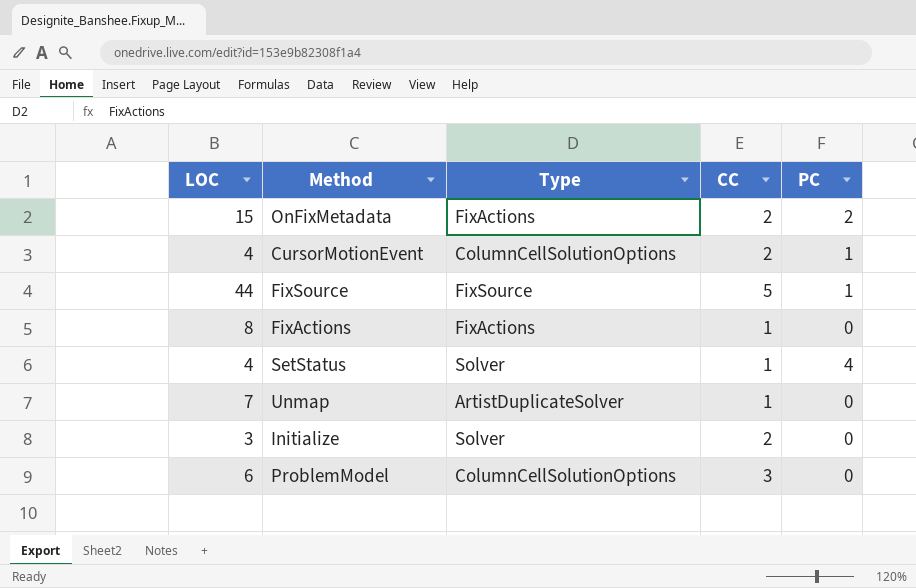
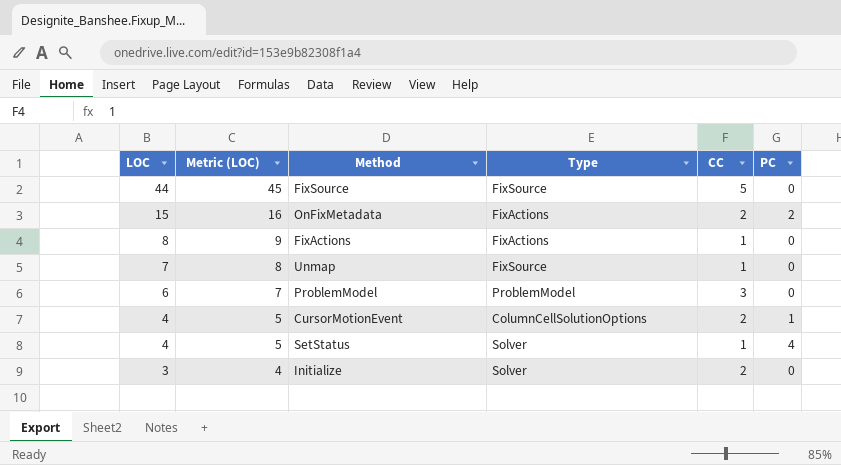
row order: none -> LOC descending
column Metric (LOC) | formula: none -> [LOC] + 1
FixSource | PC: 1 -> 0
Unmap | Type: ArtistDuplicateSolver -> FixSource
ProblemModel | Type: ColumnCellSolutionOptions -> ProblemModel

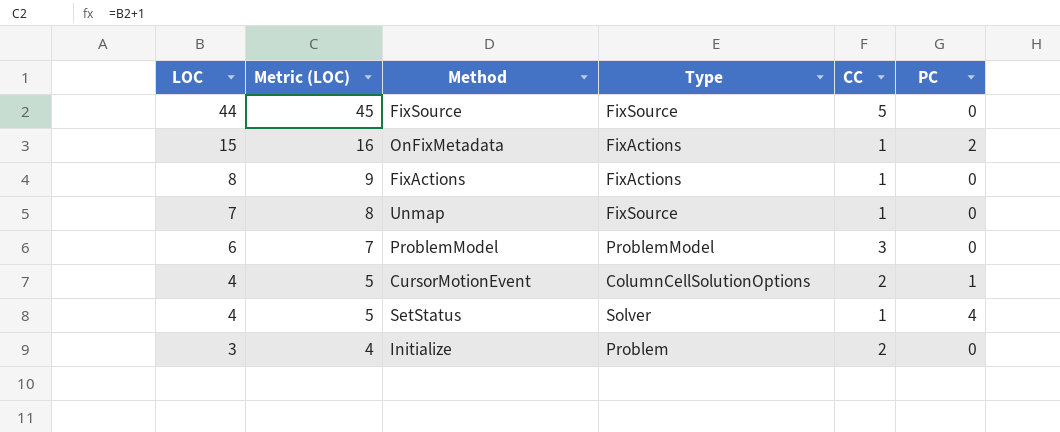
OnFixMetadata | CC: 2 -> 1
Initialize | Type: Solver -> Problem

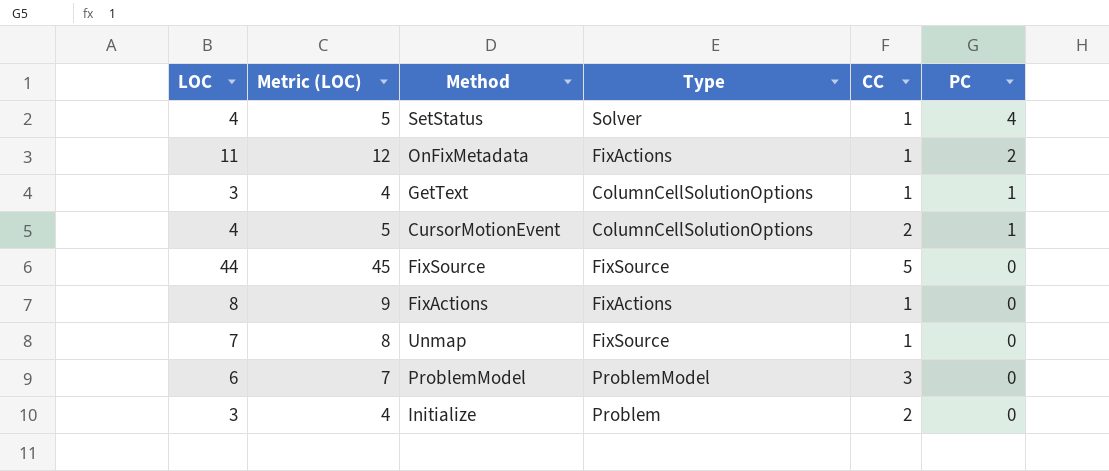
row order: LOC descending -> PC descending
OnFixMetadata | LOC: 15 -> 11
OnFixMetadata | Metric (LOC): 16 -> 12
row GetText: none -> 3 | 4 | ColumnCellSolutionOptions | 1 | 1

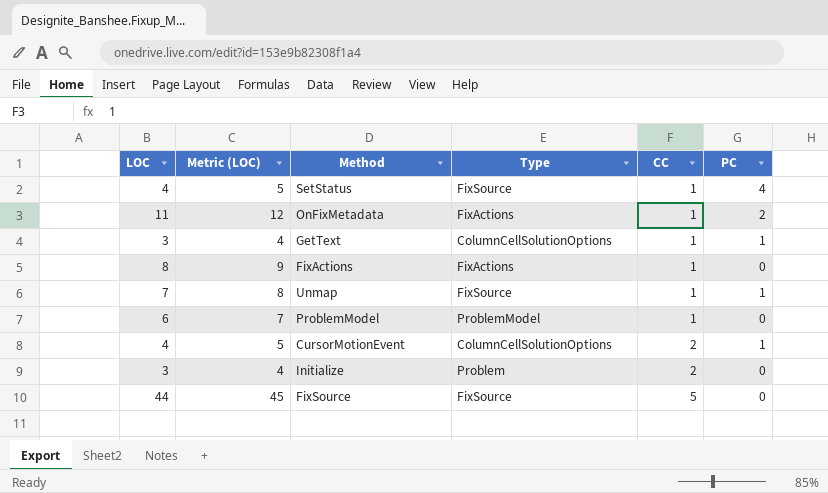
row order: PC descending -> CC ascending
SetStatus | Type: Solver -> FixSource
Unmap | PC: 0 -> 1
ProblemModel | CC: 3 -> 1

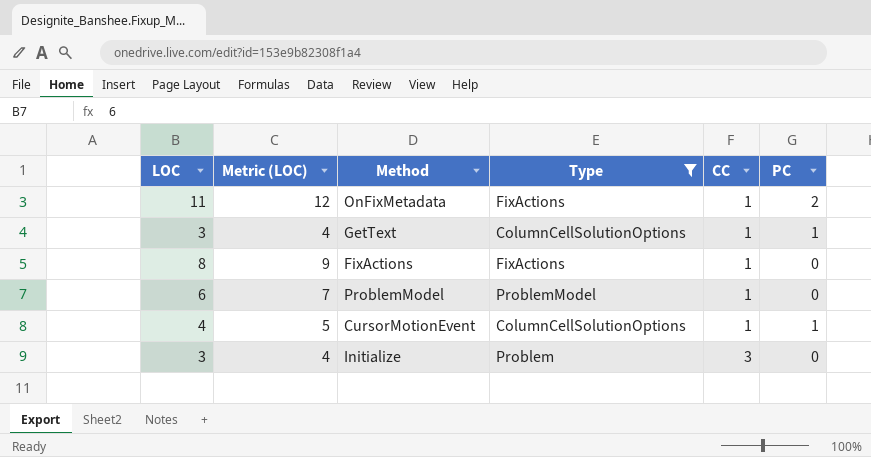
filter: none -> Type != FixSource
CursorMotionEvent | CC: 2 -> 1
Initialize | CC: 2 -> 3

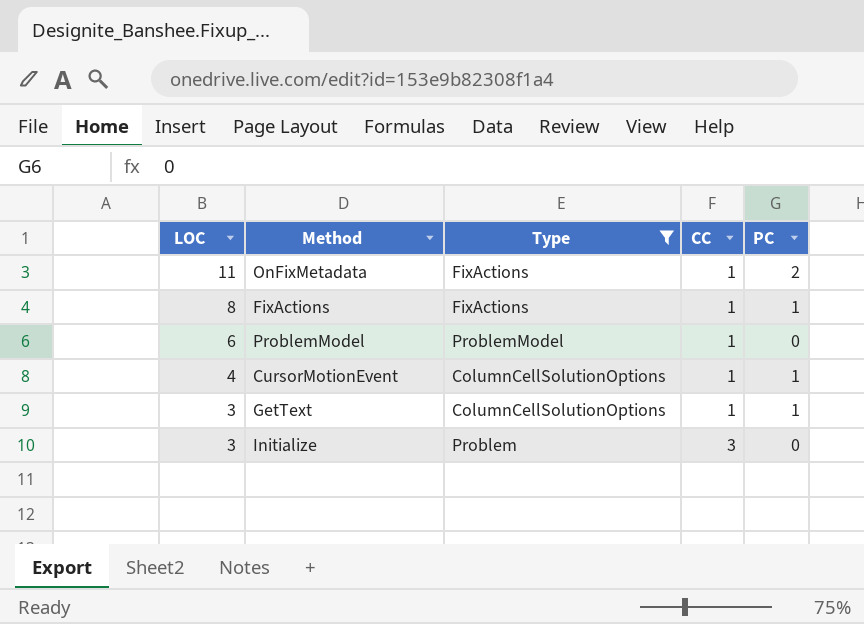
row order: CC ascending -> LOC descending
column Metric (LOC) | formula: [LOC] + 1 -> none
FixActions | PC: 0 -> 1

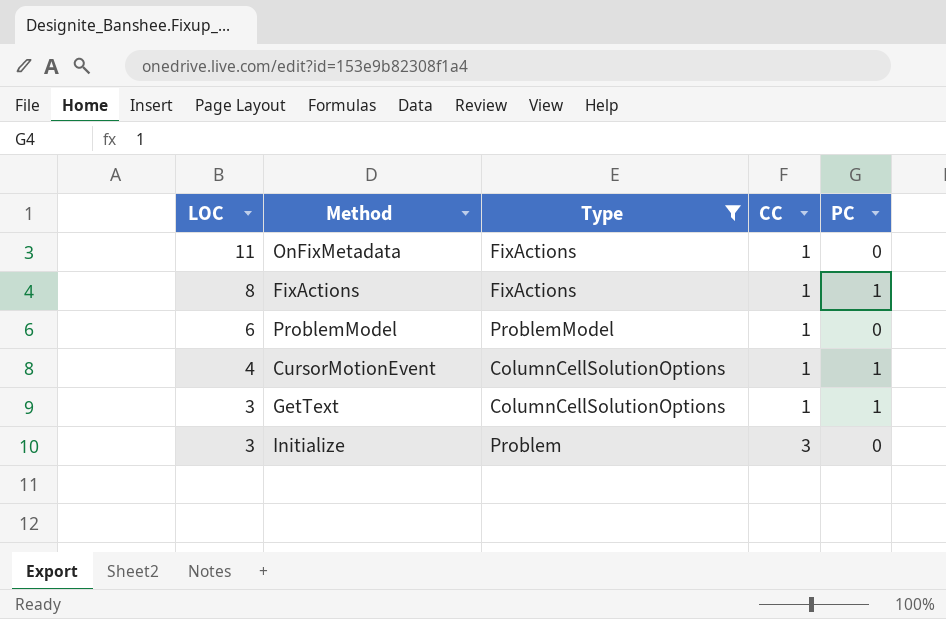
OnFixMetadata | PC: 2 -> 0

